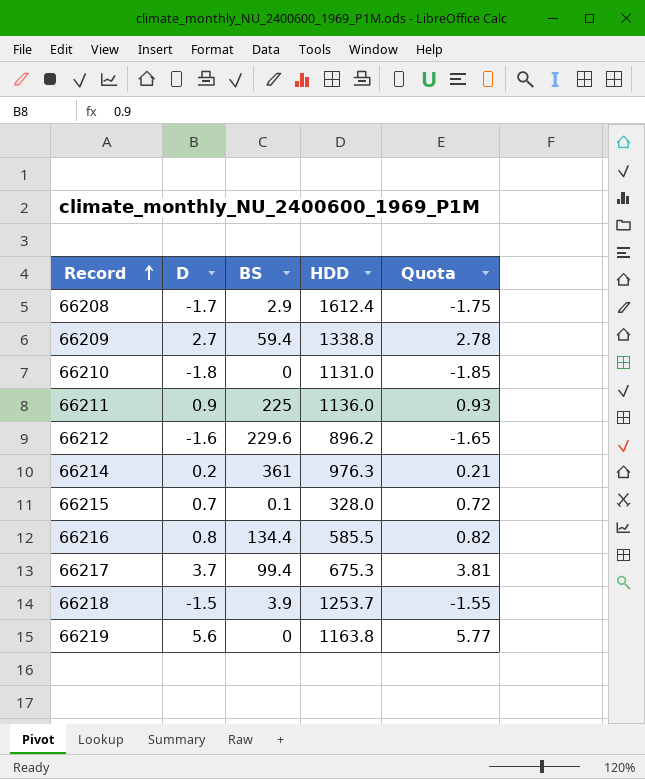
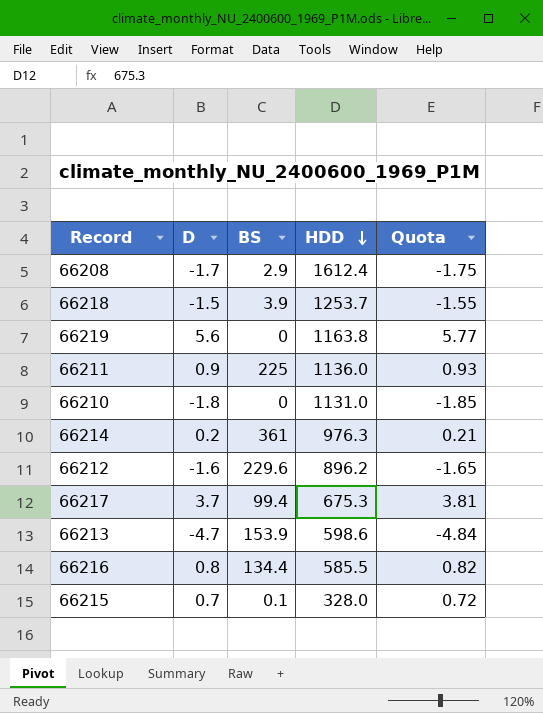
row order: Record ascending -> HDD descending
row 66209: 2.7 | 59.4 | 1338.8 | 2.78 -> none
row 66213: none -> -4.7 | 153.9 | 598.6 | -4.84

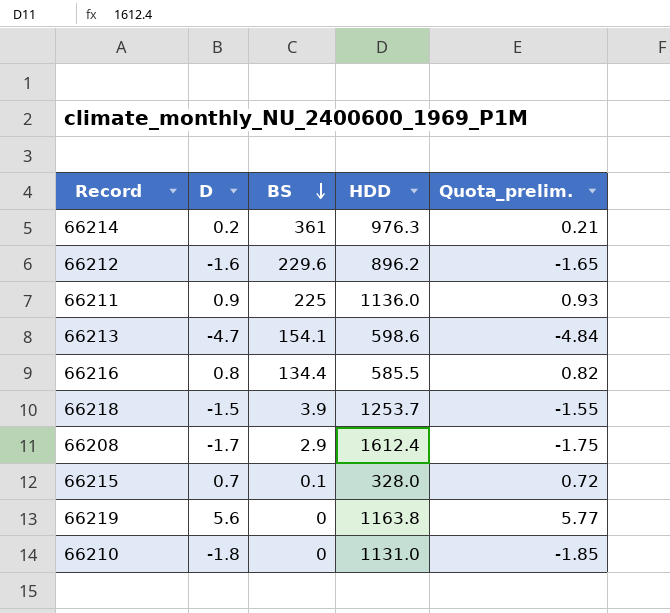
row order: HDD descending -> BS descending
column name: Quota -> Quota_prelim.
row 66217: 3.7 | 99.4 | 675.3 | 3.81 -> none
66213 | BS: 153.9 -> 154.1

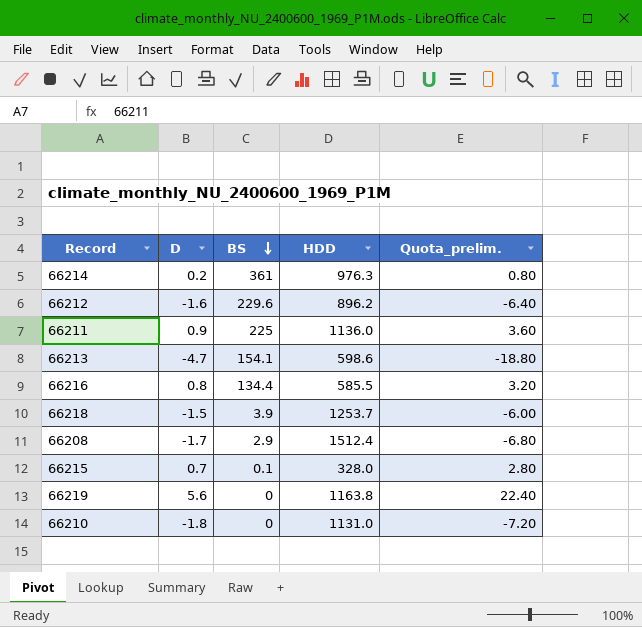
column Quota_prelim. | formula: [D] * 1.03 -> [D] * 4
66208 | HDD: 1612.4 -> 1512.4

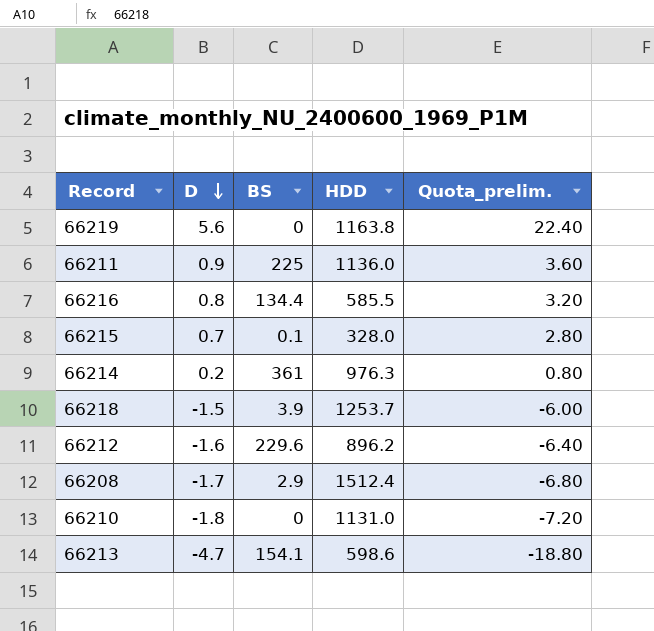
row order: BS descending -> D descending

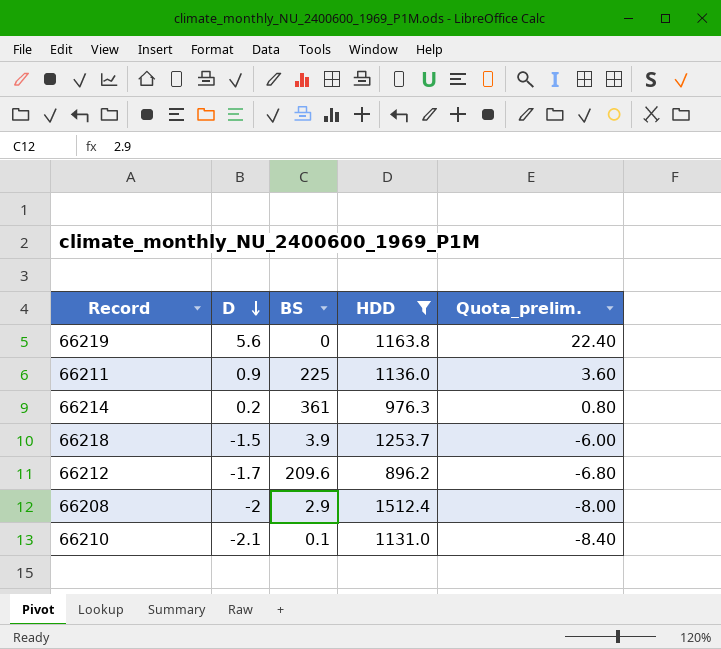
filter: none -> HDD >= 896.2
66212 | D: -1.6 -> -1.7
66212 | BS: 229.6 -> 209.6
66212 | Quota_prelim.: -6.40 -> -6.80
66208 | D: -1.7 -> -2
66208 | Quota_prelim.: -6.80 -> -8.00
66210 | D: -1.8 -> -2.1
66210 | BS: 0 -> 0.1
66210 | Quota_prelim.: -7.20 -> -8.40

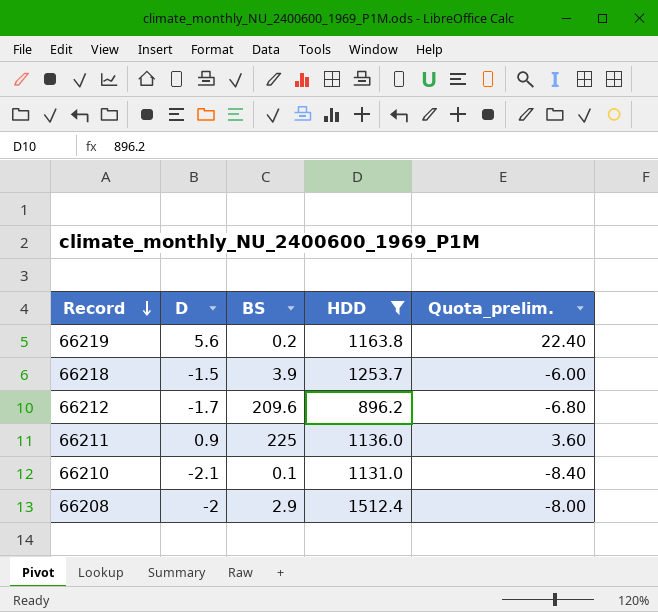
row order: D descending -> Record descending
row 66214: 0.2 | 361 | 976.3 | 0.80 -> none
66219 | BS: 0 -> 0.2

